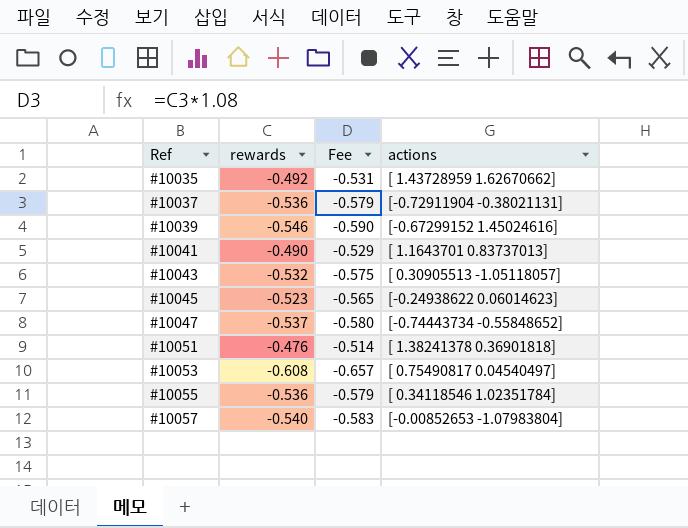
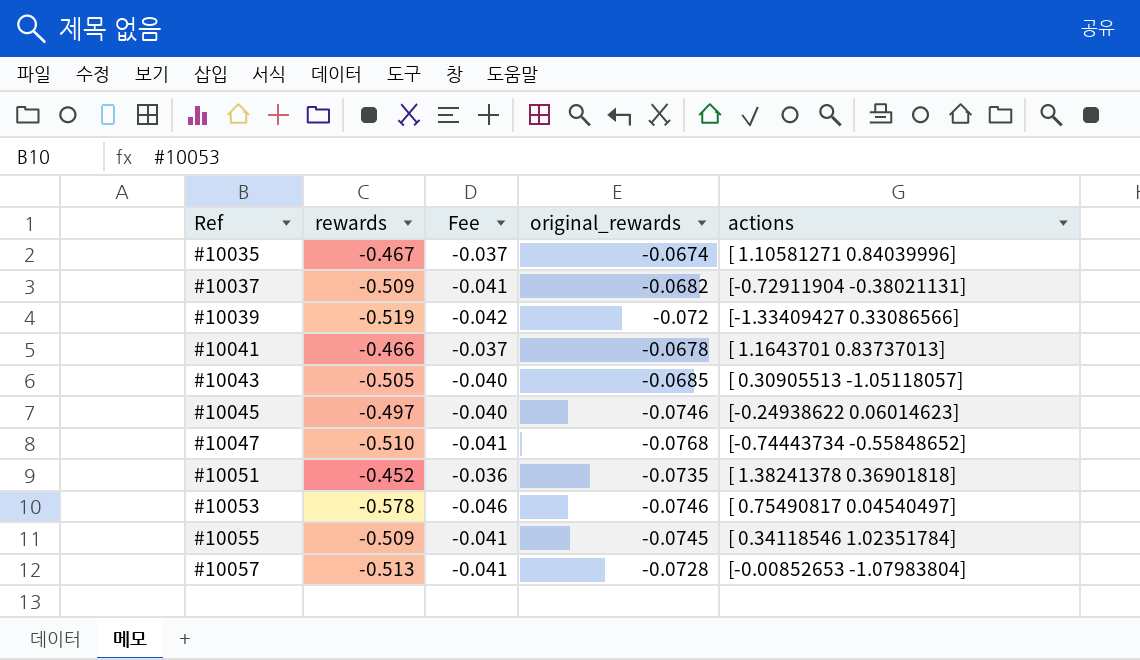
column Fee | formula: [rewards] * 1.08 -> [rewards] * 0.08
column original_rewards | position: none -> 4
#10035 | rewards: -0.492 -> -0.467
#10035 | actions: [ 1.43728959 1.62670662] -> [ 1.10581271 0.84039996]
#10037 | rewards: -0.536 -> -0.509
#10039 | rewards: -0.546 -> -0.519
#10039 | actions: [-0.67299152 1.45024616] -> [-1.33409427 0.33086566]
#10041 | rewards: -0.490 -> -0.466
#10043 | rewards: -0.532 -> -0.505
#10045 | rewards: -0.523 -> -0.497
#10047 | rewards: -0.537 -> -0.510
#10051 | rewards: -0.476 -> -0.452
#10053 | rewards: -0.608 -> -0.578
#10055 | rewards: -0.536 -> -0.509
#10057 | rewards: -0.540 -> -0.513

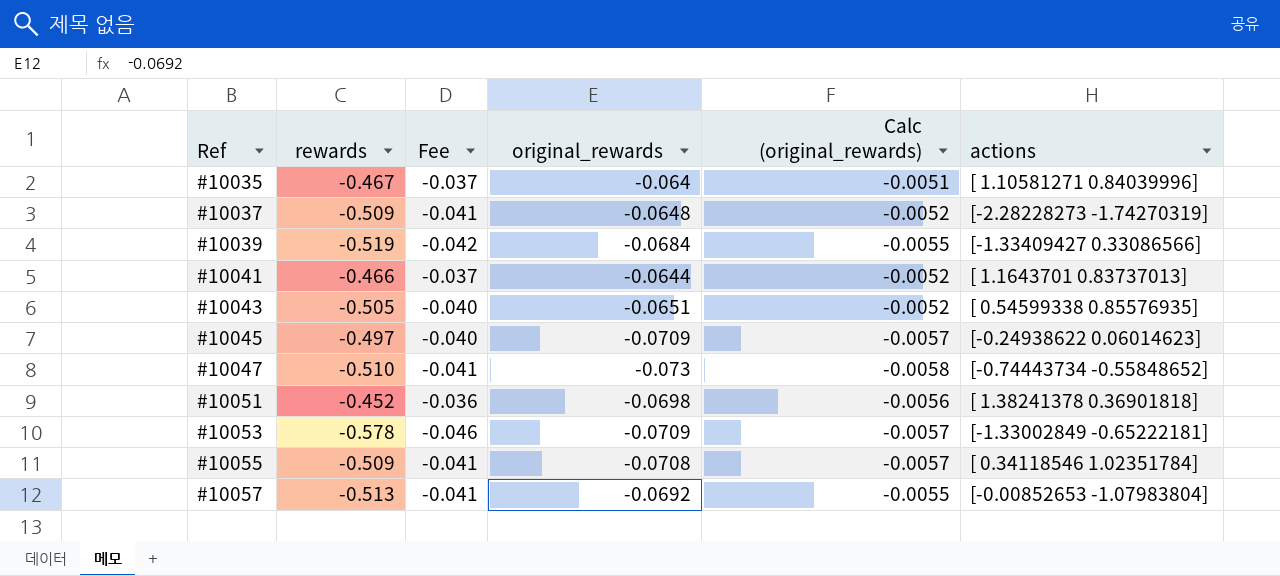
column Calc (original_rewards) | formula: none -> [original_rewards] * 0.08
#10035 | original_rewards: -0.0674 -> -0.064
#10037 | original_rewards: -0.0682 -> -0.0648
#10037 | actions: [-0.72911904 -0.38021131] -> [-2.28228273 -1.74270319]
#10039 | original_rewards: -0.072 -> -0.0684
#10041 | original_rewards: -0.0678 -> -0.0644
#10043 | original_rewards: -0.0685 -> -0.0651
#10043 | actions: [ 0.30905513 -1.05118057] -> [ 0.54599338 0.85576935]
#10045 | original_rewards: -0.0746 -> -0.0709
#10047 | original_rewards: -0.0768 -> -0.073
#10051 | original_rewards: -0.0735 -> -0.0698
#10053 | original_rewards: -0.0746 -> -0.0709
#10053 | actions: [ 0.75490817 0.04540497] -> [-1.33002849 -0.65222181]
#10055 | original_rewards: -0.0745 -> -0.0708
#10057 | original_rewards: -0.0728 -> -0.0692

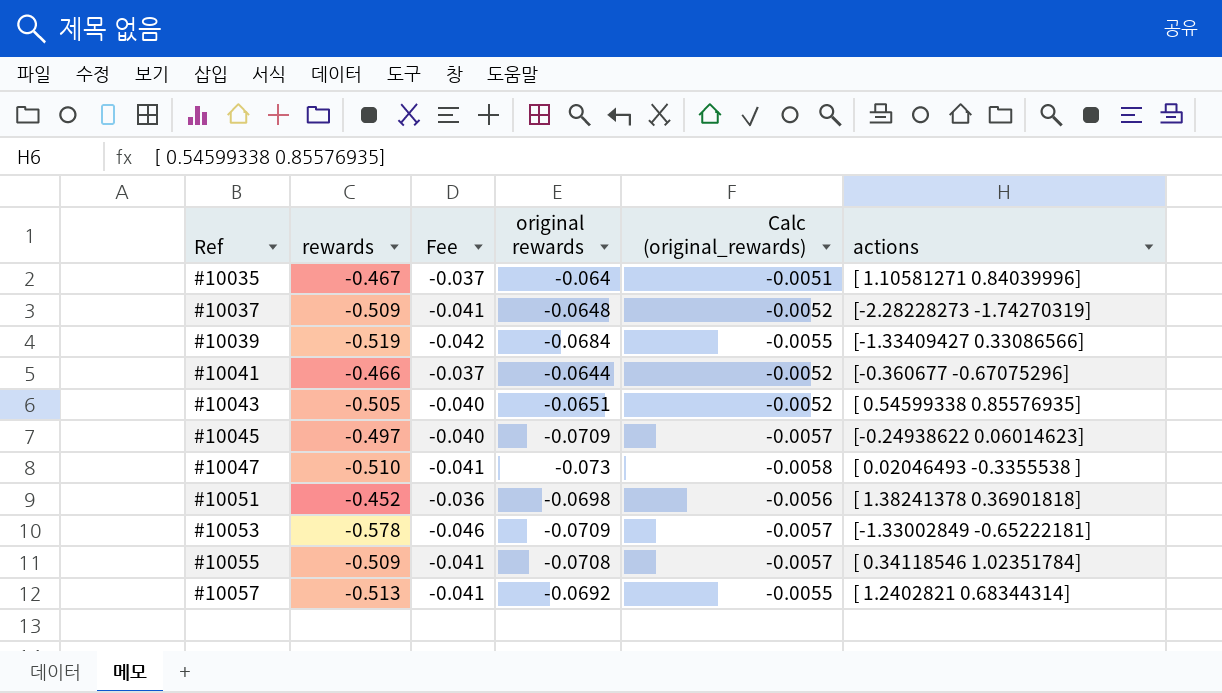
column name: original_rewards -> original rewards
#10041 | actions: [ 1.1643701 0.83737013] -> [-0.360677 -0.67075296]
#10047 | actions: [-0.74443734 -0.55848652] -> [ 0.02046493 -0.3355538 ]
#10057 | actions: [-0.00852653 -1.07983804] -> [ 1.2402821 0.68344314]

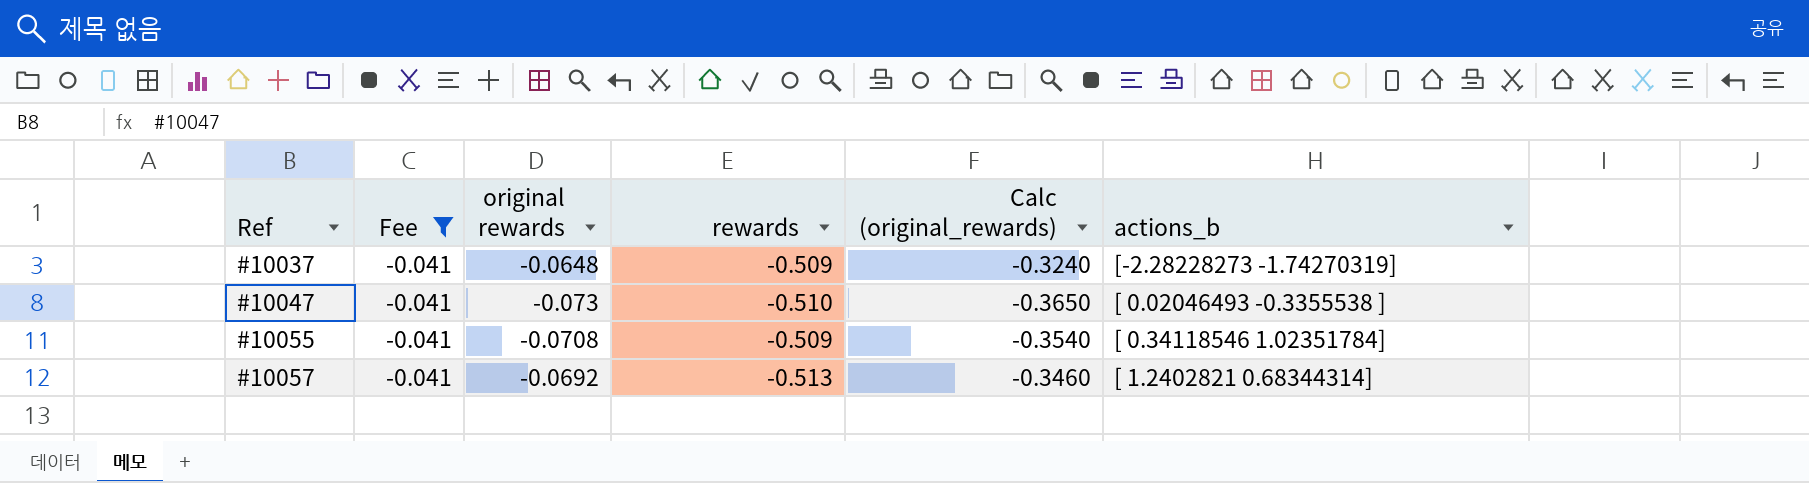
filter: none -> Fee = -0.041
column rewards | position: 2 -> 4
column Calc (original_rewards) | formula: [original rewards] * 0.08 -> [original rewards] * 5
column name: actions -> actions_b

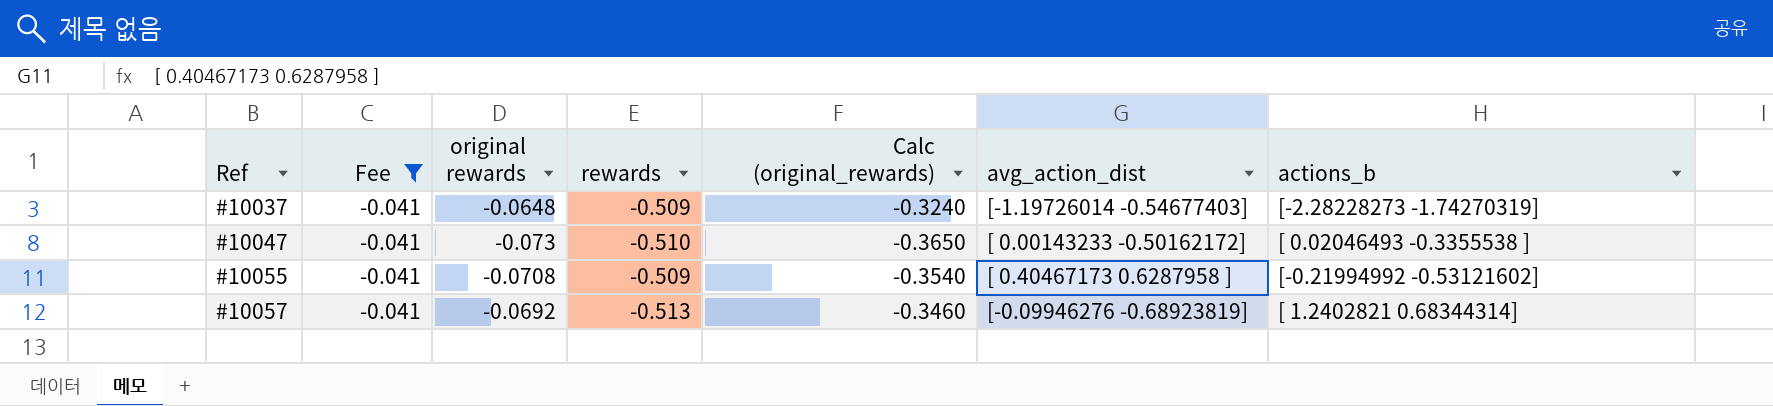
column avg_action_dist | position: none -> 6
#10055 | actions_b: [ 0.34118546 1.02351784] -> [-0.21994992 -0.53121602]

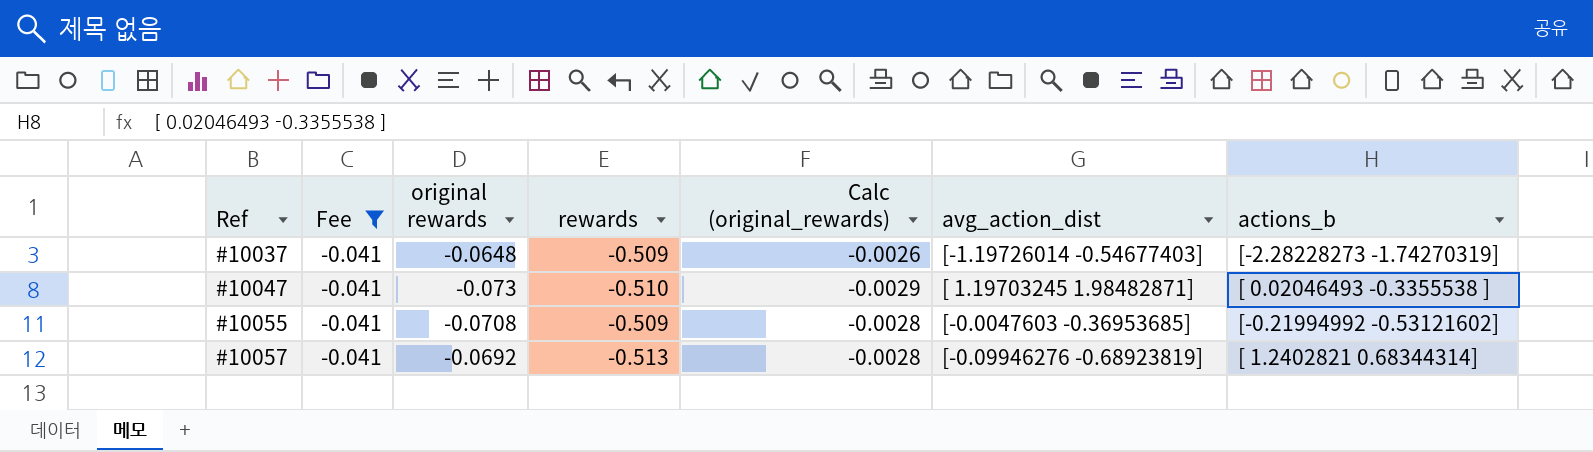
column Calc (original_rewards) | formula: [original rewards] * 5 -> [original rewards] * 0.04
#10047 | avg_action_dist: [ 0.00143233 -0.50162172] -> [ 1.19703245 1.98482871]
#10055 | avg_action_dist: [ 0.40467173 0.6287958 ] -> [-0.0047603 -0.36953685]

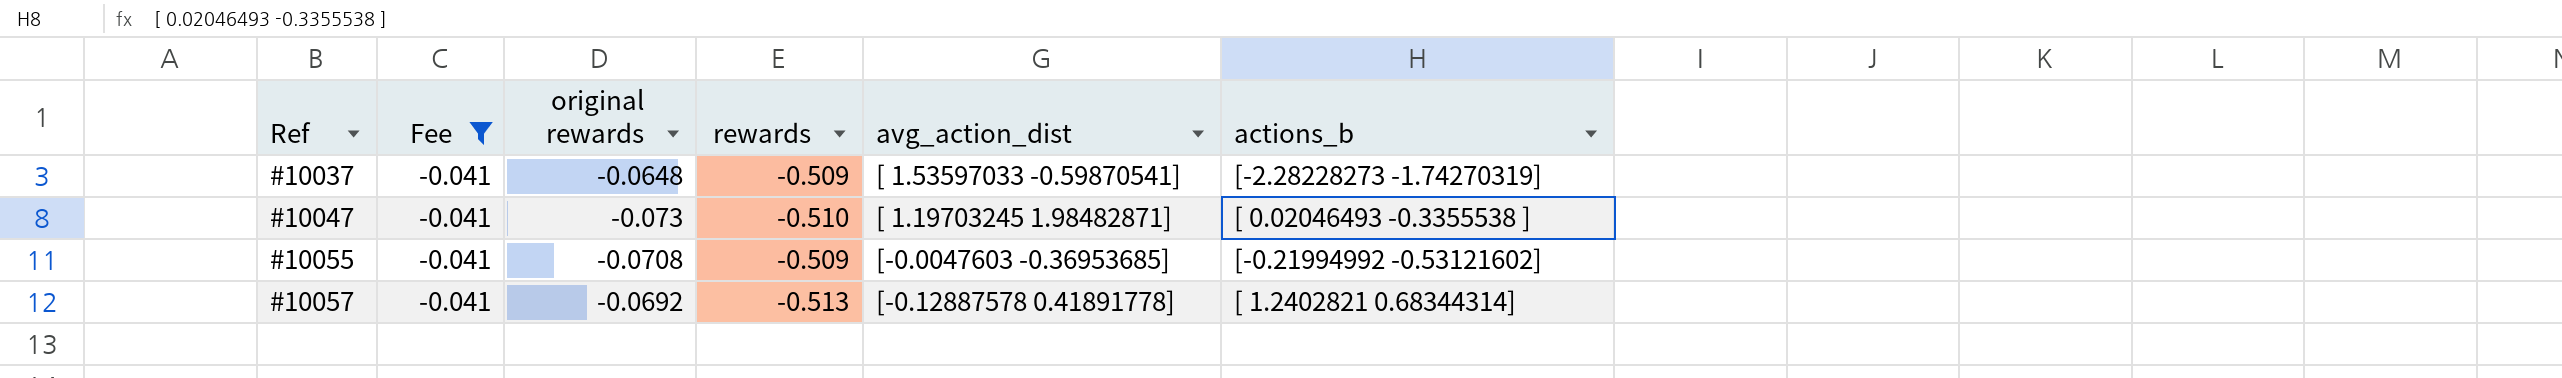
column Calc (original_rewards) | formula: [original rewards] * 0.04 -> none
#10037 | avg_action_dist: [-1.19726014 -0.54677403] -> [ 1.53597033 -0.59870541]
#10057 | avg_action_dist: [-0.09946276 -0.68923819] -> [-0.12887578 0.41891778]

